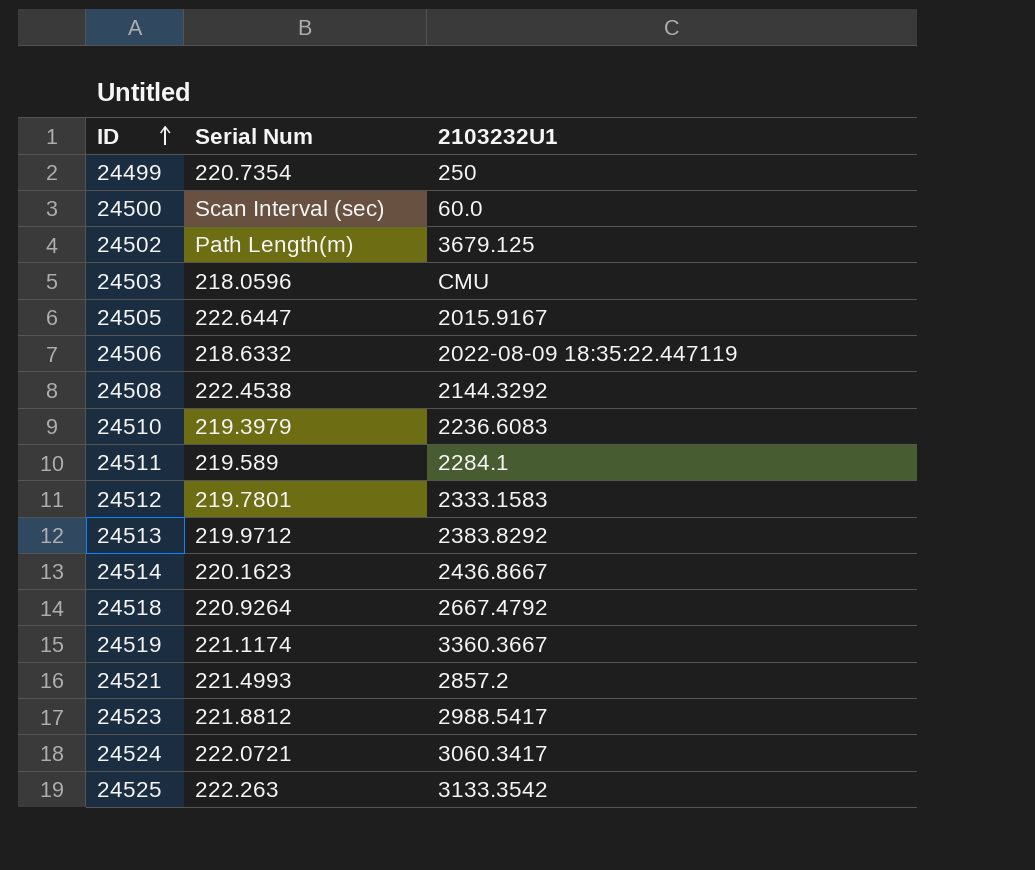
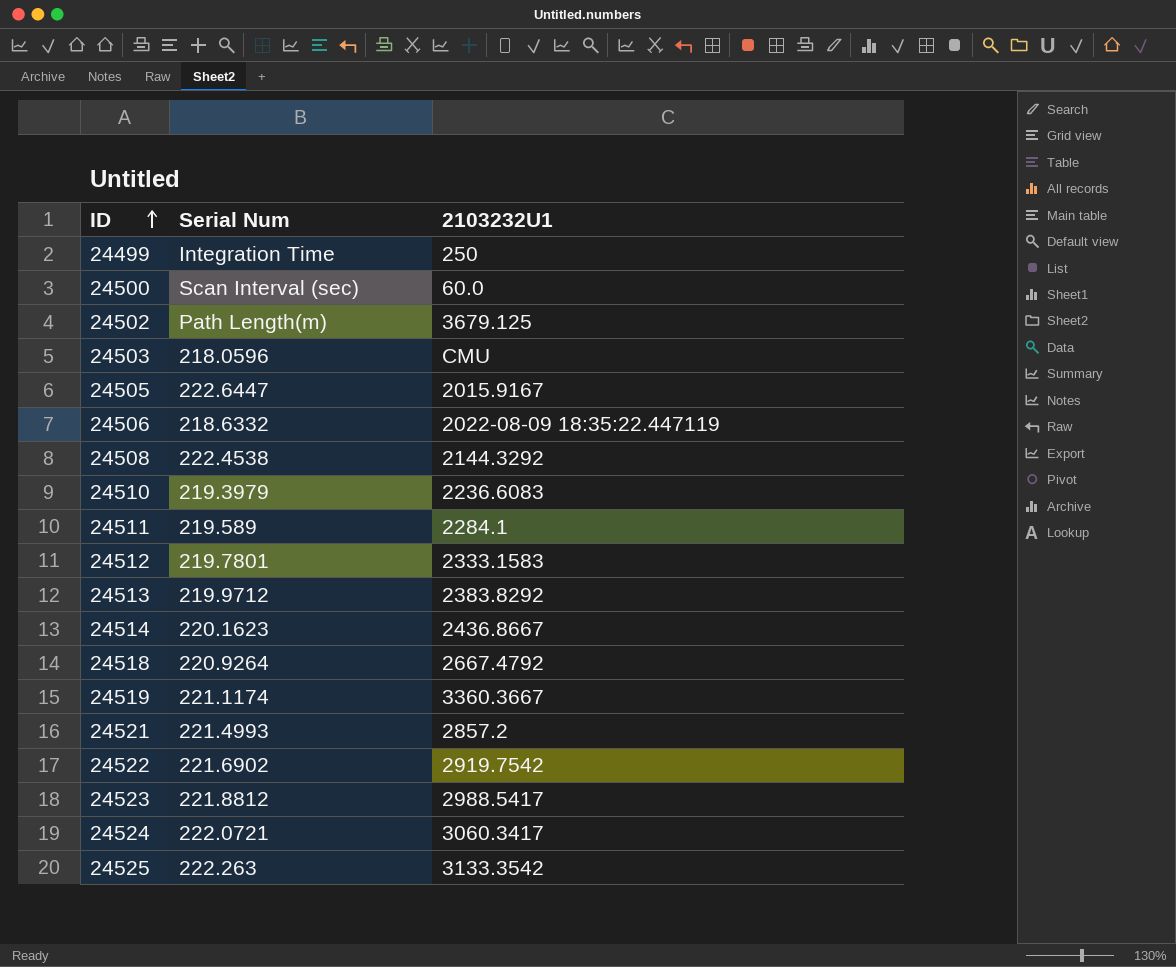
24499 | Serial Num: 220.7354 -> Integration Time
row 24522: none -> 221.6902 | 2919.7542

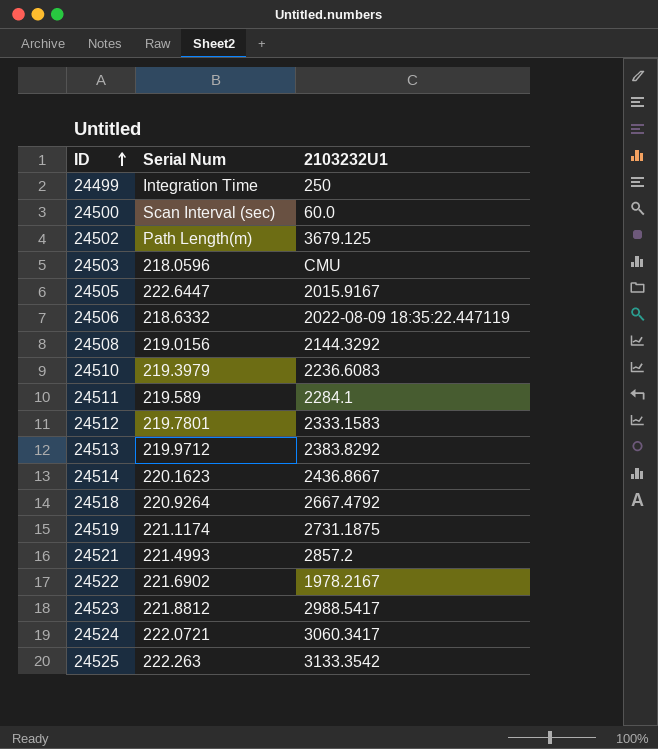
24508 | Serial Num: 222.4538 -> 219.0156
24519 | 2103232U1: 3360.3667 -> 2731.1875
24522 | 2103232U1: 2919.7542 -> 1978.2167

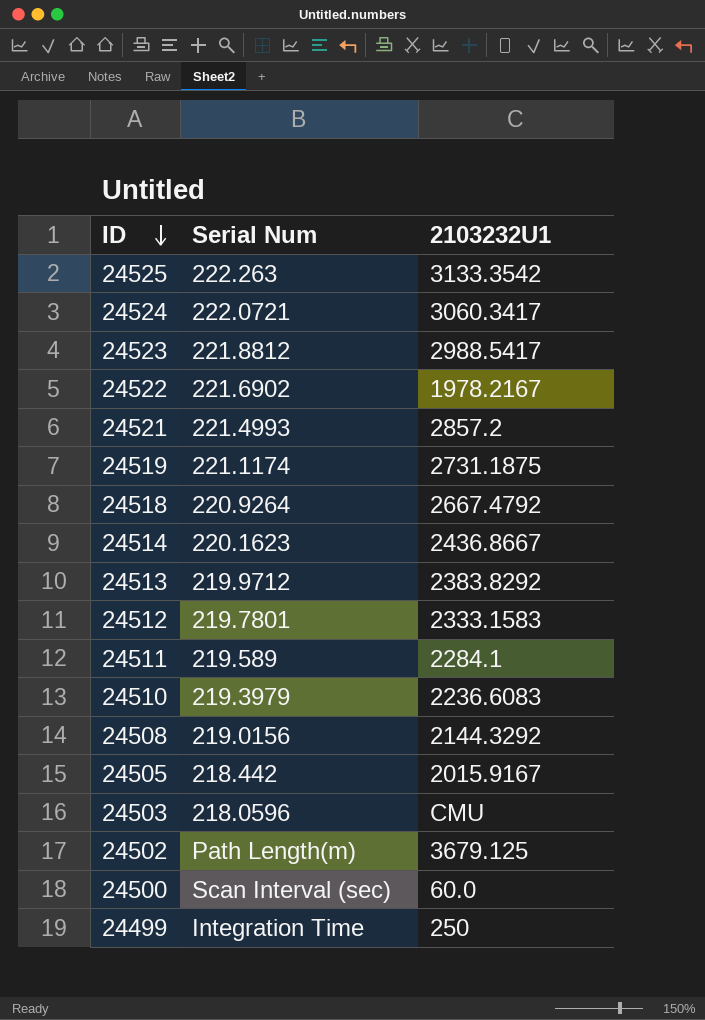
row order: ID ascending -> ID descending
row 24506: 218.6332 | 2022-08-09 18:35:22.447119 -> none
24505 | Serial Num: 222.6447 -> 218.442

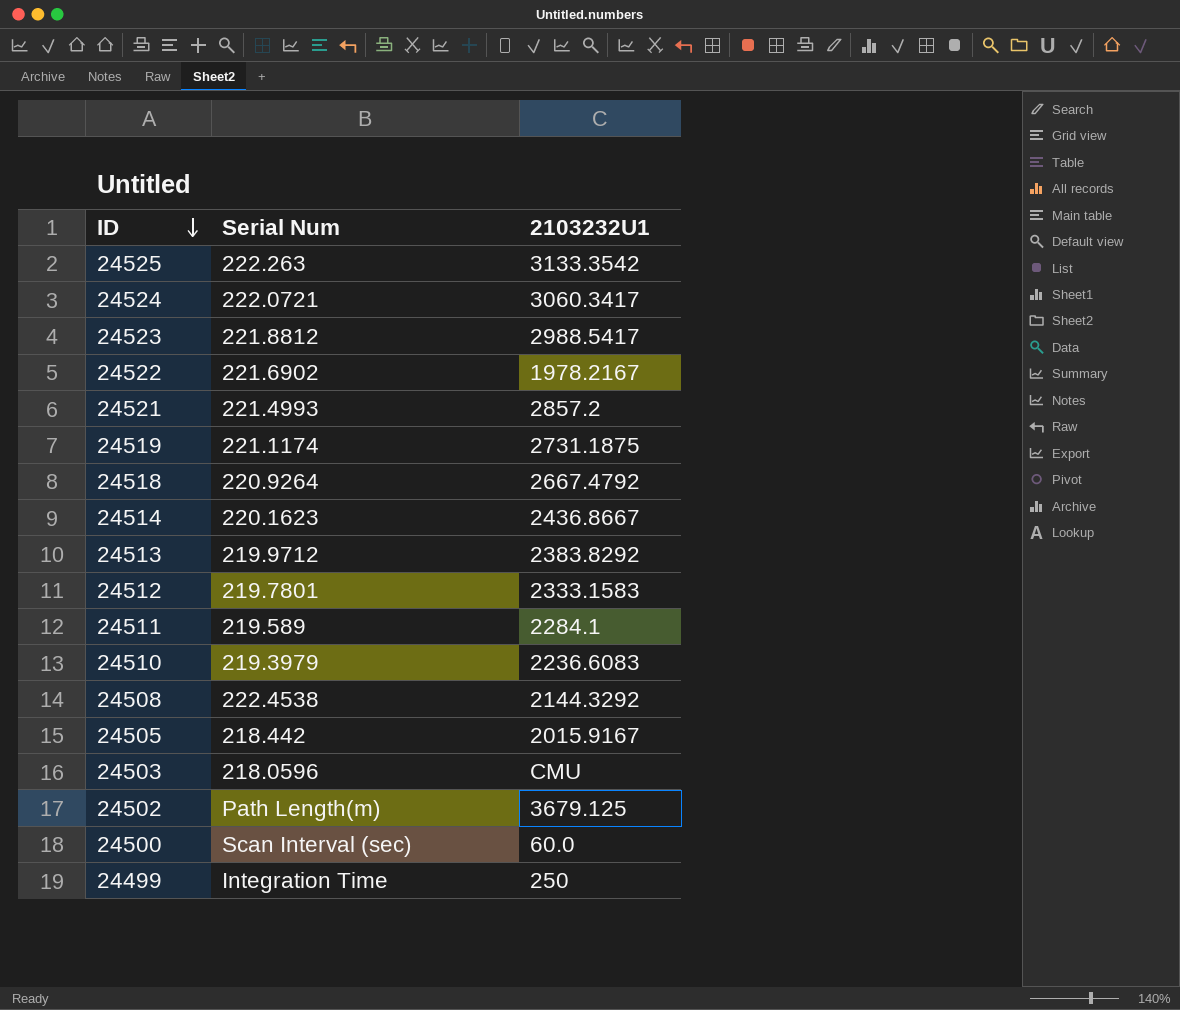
24508 | Serial Num: 219.0156 -> 222.4538

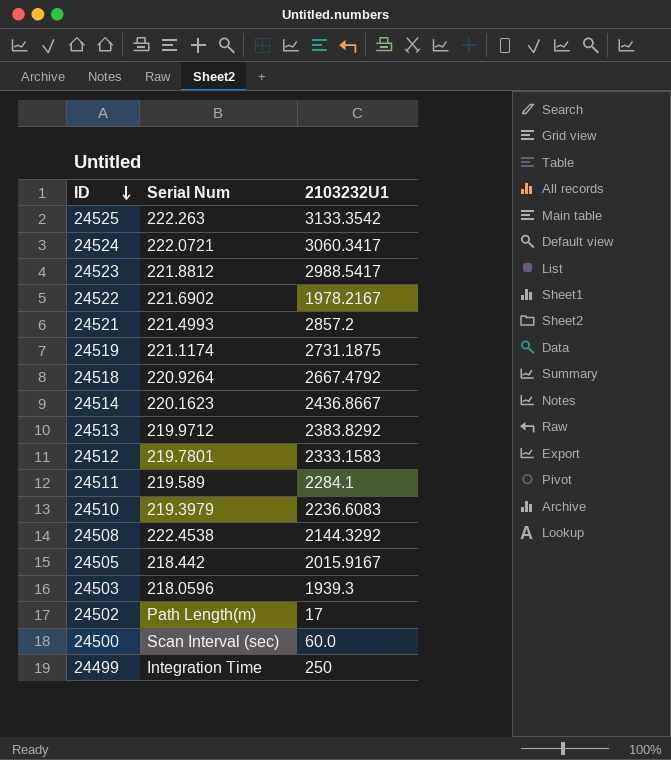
24503 | 2103232U1: CMU -> 1939.3
24502 | 2103232U1: 3679.125 -> 17

